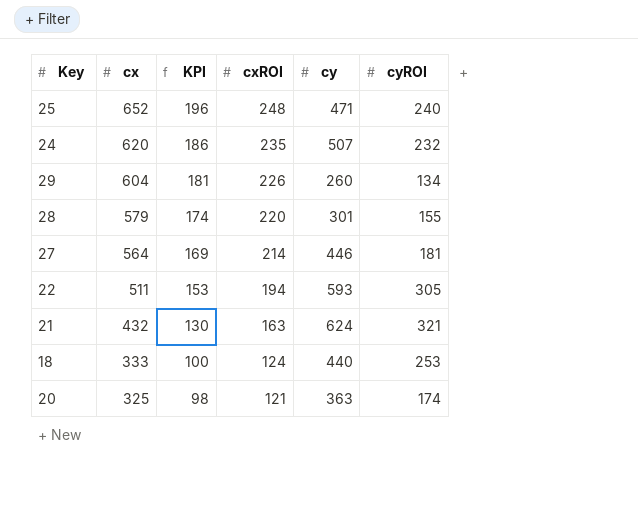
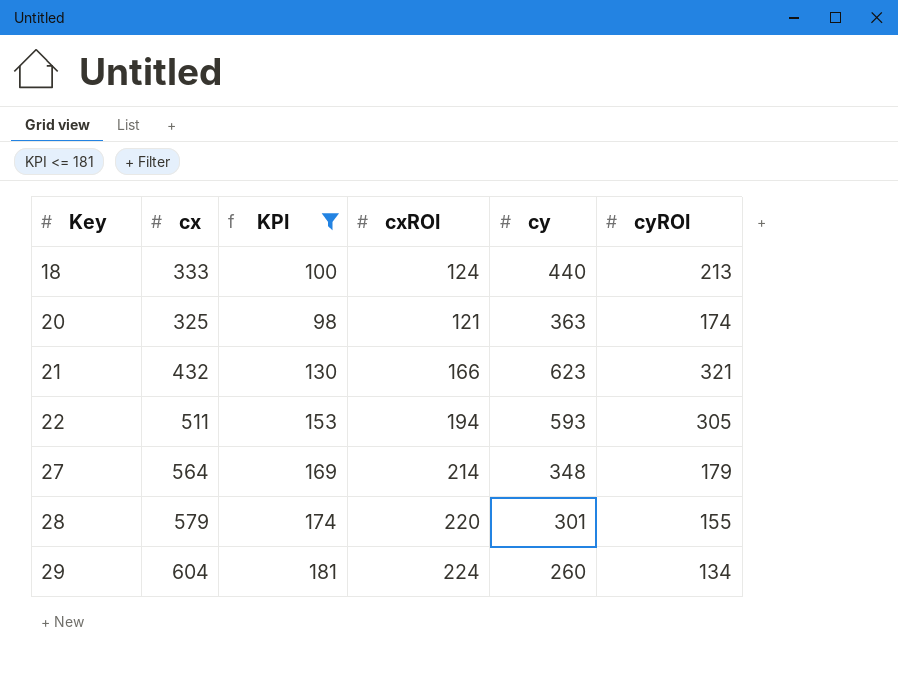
filter: none -> KPI <= 181
row order: cx descending -> Key ascending
18 | cyROI: 253 -> 213
21 | cxROI: 163 -> 166
21 | cy: 624 -> 623
27 | cy: 446 -> 348
27 | cyROI: 181 -> 179
29 | cxROI: 226 -> 224

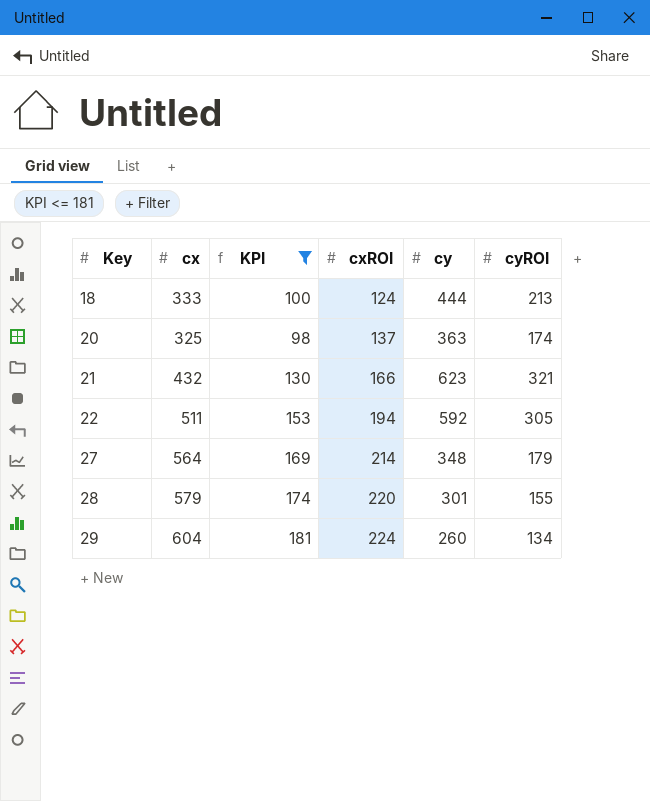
18 | cy: 440 -> 444
20 | cxROI: 121 -> 137
22 | cy: 593 -> 592

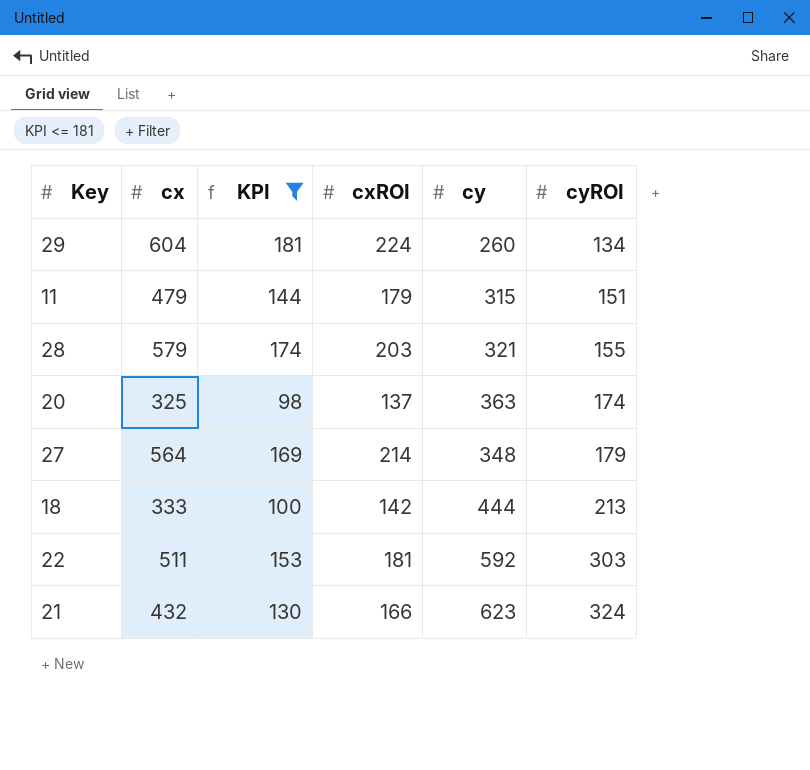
row order: Key ascending -> cyROI ascending
row 11: none -> 479 | 144 | 179 | 315 | 151
28 | cxROI: 220 -> 203
28 | cy: 301 -> 321
18 | cxROI: 124 -> 142
22 | cxROI: 194 -> 181
22 | cyROI: 305 -> 303
21 | cyROI: 321 -> 324

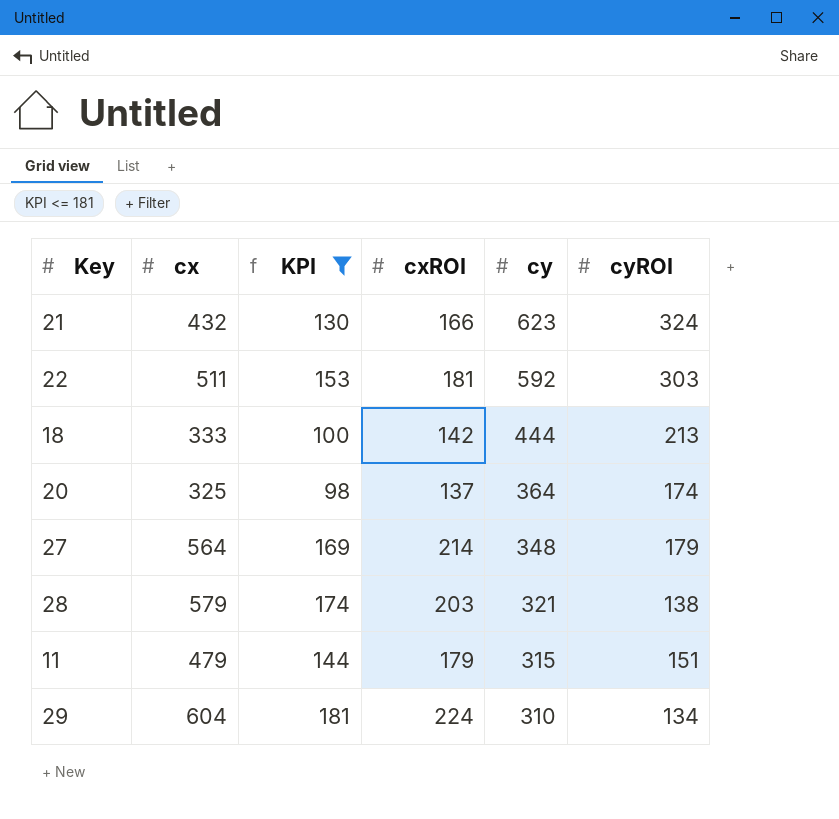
row order: cyROI ascending -> cy descending
20 | cy: 363 -> 364
28 | cyROI: 155 -> 138
29 | cy: 260 -> 310

